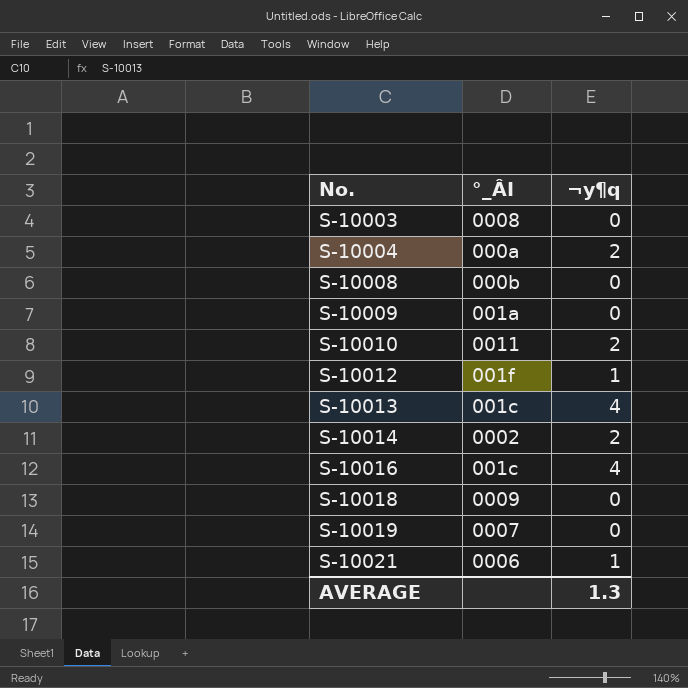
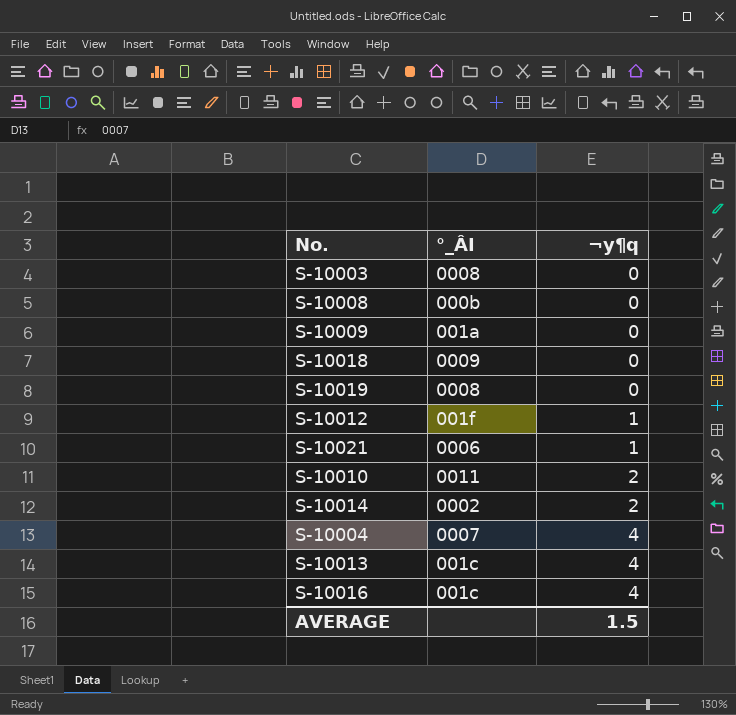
row order: No. ascending -> ¬y¶q ascending
S-10019 | °_ÂI: 0007 -> 0008
S-10004 | °_ÂI: 000a -> 0007
S-10004 | ¬y¶q: 2 -> 4
AVERAGE | ¬y¶q: 1.3 -> 1.5

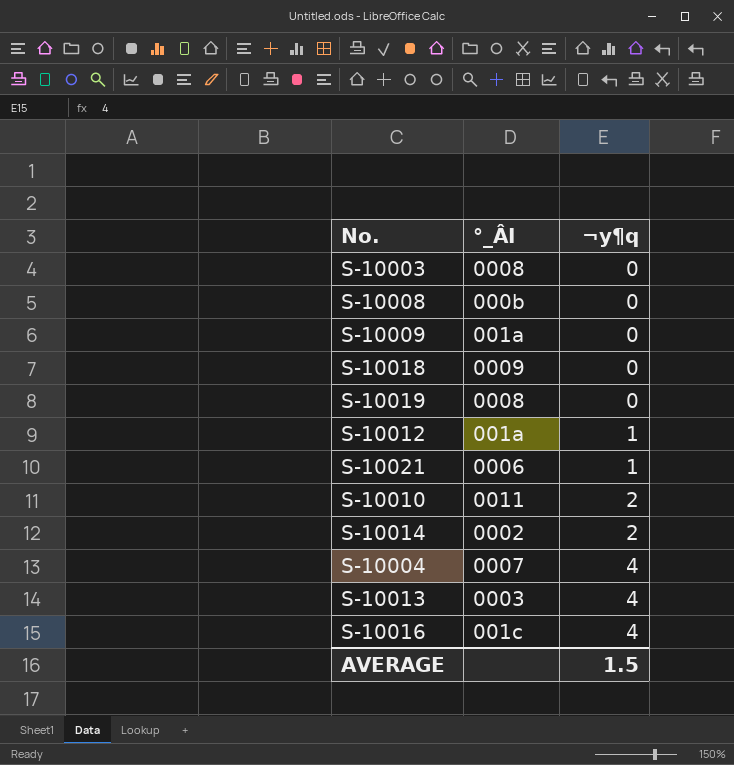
S-10012 | °_ÂI: 001f -> 001a
S-10013 | °_ÂI: 001c -> 0003

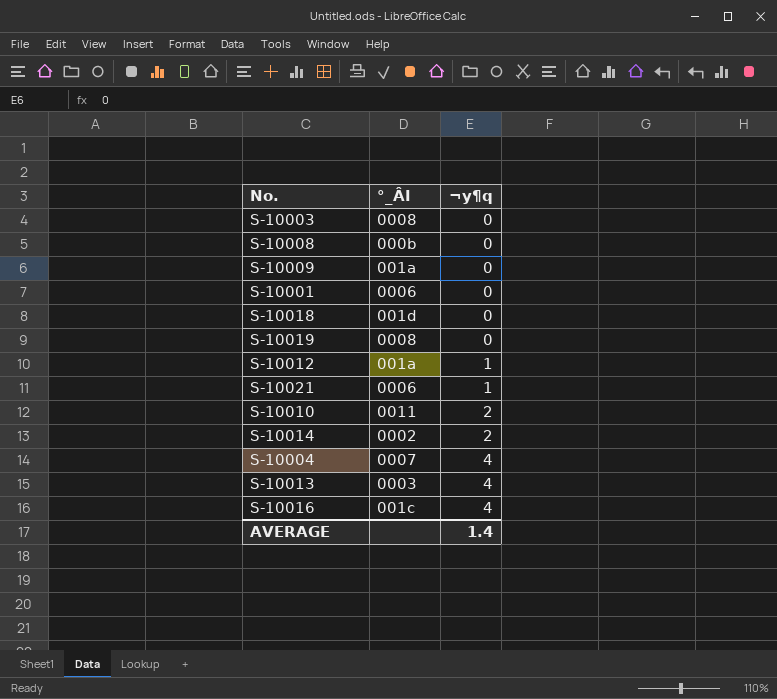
row S-10001: none -> 0006 | 0
S-10018 | °_ÂI: 0009 -> 001d
AVERAGE | ¬y¶q: 1.5 -> 1.4

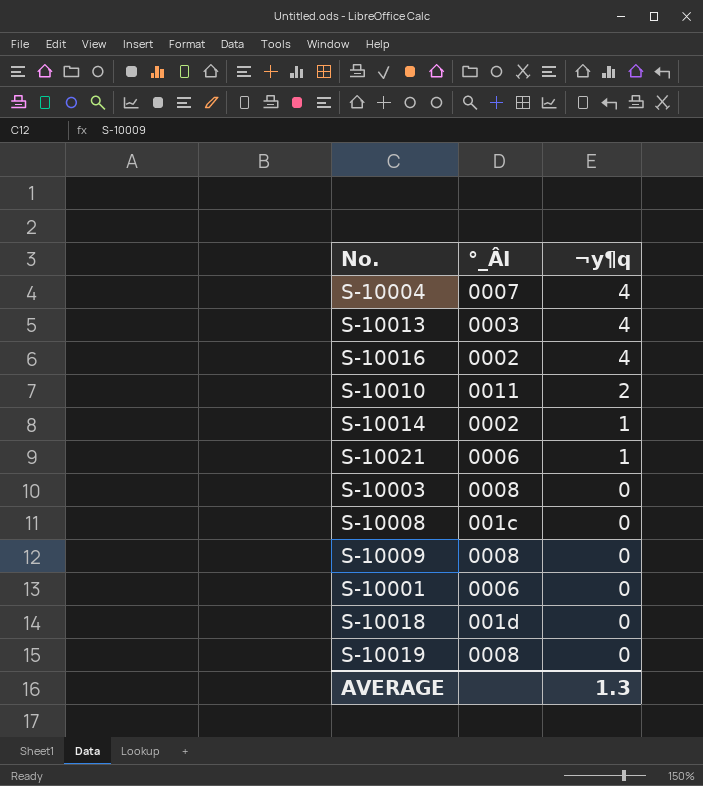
row order: ¬y¶q ascending -> ¬y¶q descending
row S-10012: 001a | 1 -> none
S-10016 | °_ÂI: 001c -> 0002
S-10014 | ¬y¶q: 2 -> 1
S-10008 | °_ÂI: 000b -> 001c
S-10009 | °_ÂI: 001a -> 0008
AVERAGE | ¬y¶q: 1.4 -> 1.3

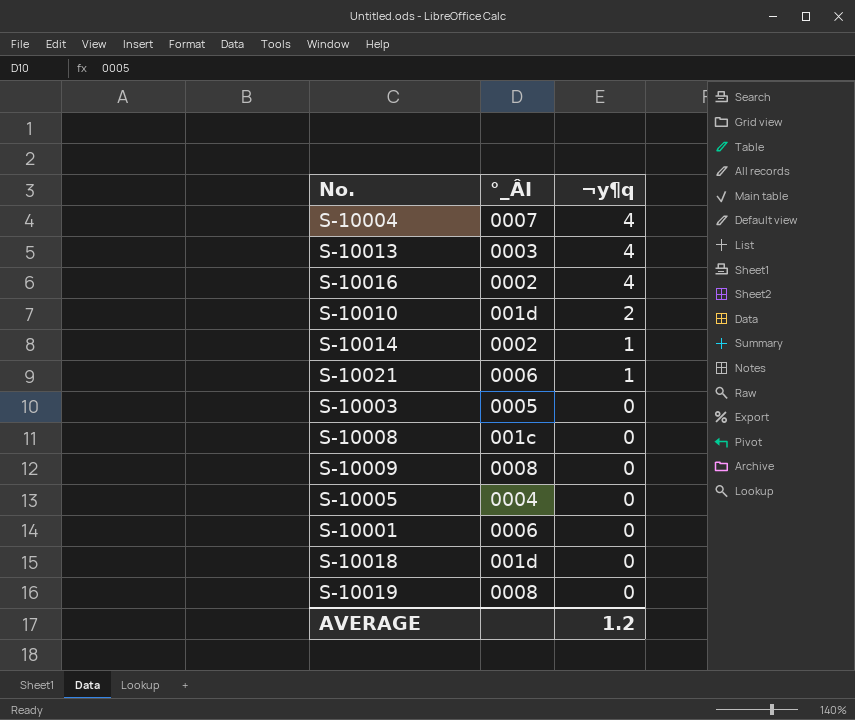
S-10010 | °_ÂI: 0011 -> 001d
S-10003 | °_ÂI: 0008 -> 0005
row S-10005: none -> 0004 | 0
AVERAGE | ¬y¶q: 1.3 -> 1.2

